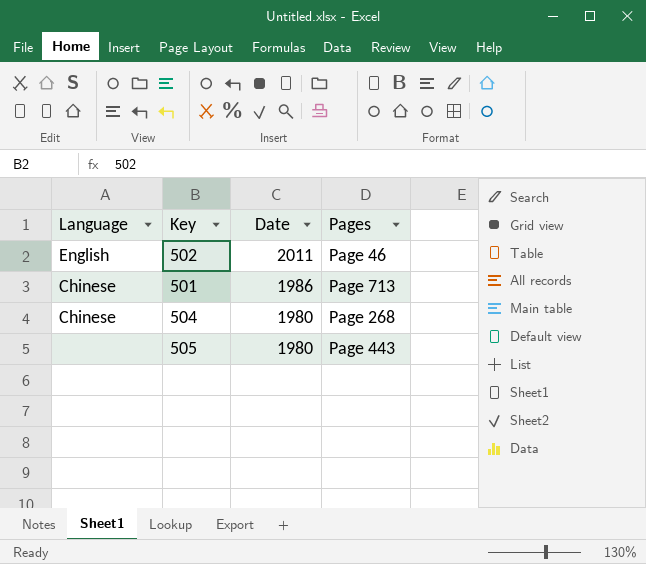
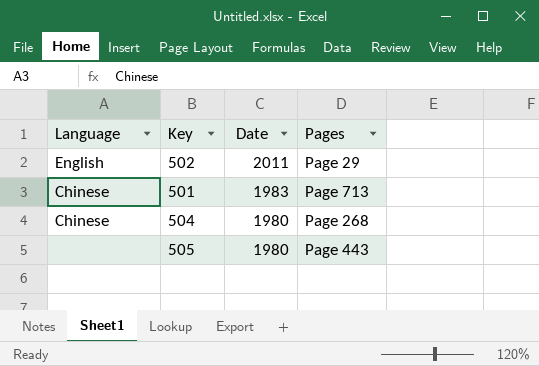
502 | Pages: Page 46 -> Page 29
501 | Date: 1986 -> 1983

